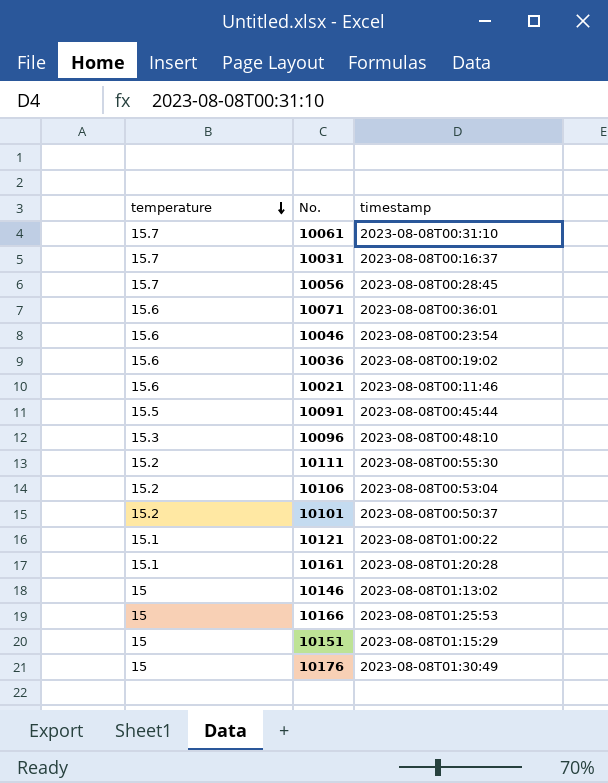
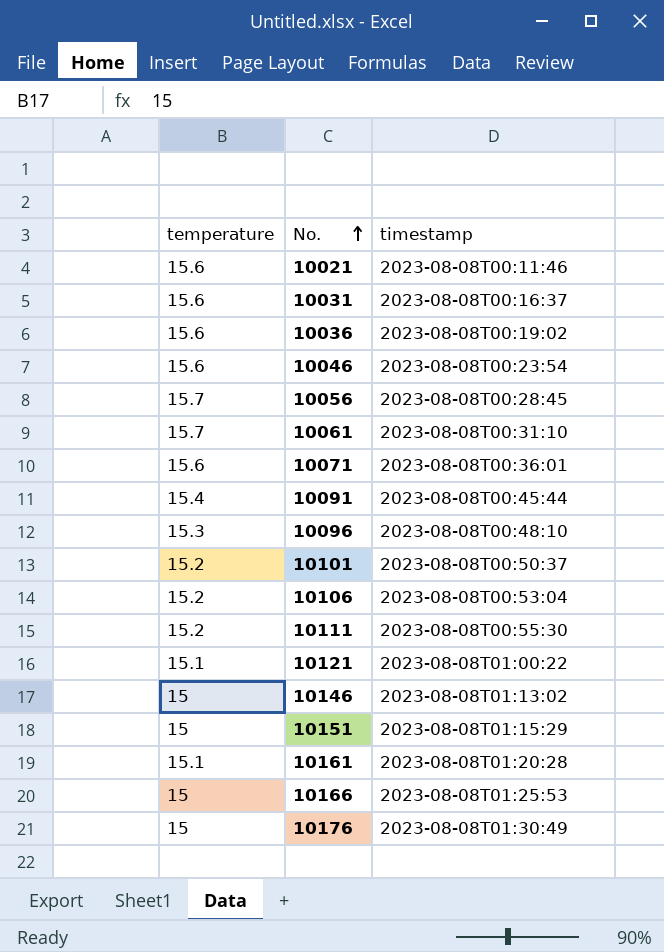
row order: temperature descending -> No. ascending
10031 | temperature: 15.7 -> 15.6
10091 | temperature: 15.5 -> 15.4

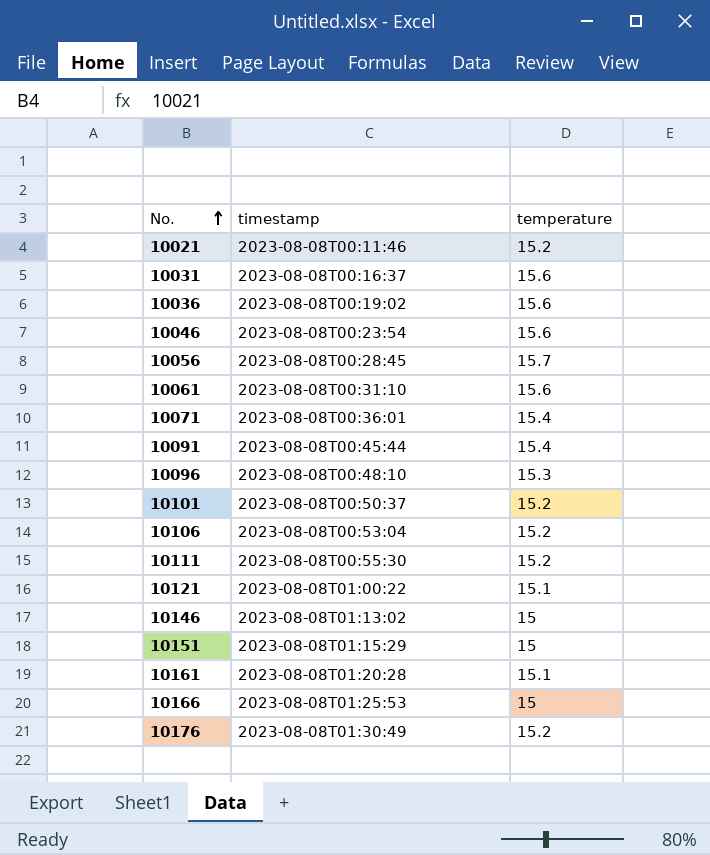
column temperature | position: 1 -> 3
10021 | temperature: 15.6 -> 15.2
10061 | temperature: 15.7 -> 15.6
10071 | temperature: 15.6 -> 15.4
10176 | temperature: 15 -> 15.2

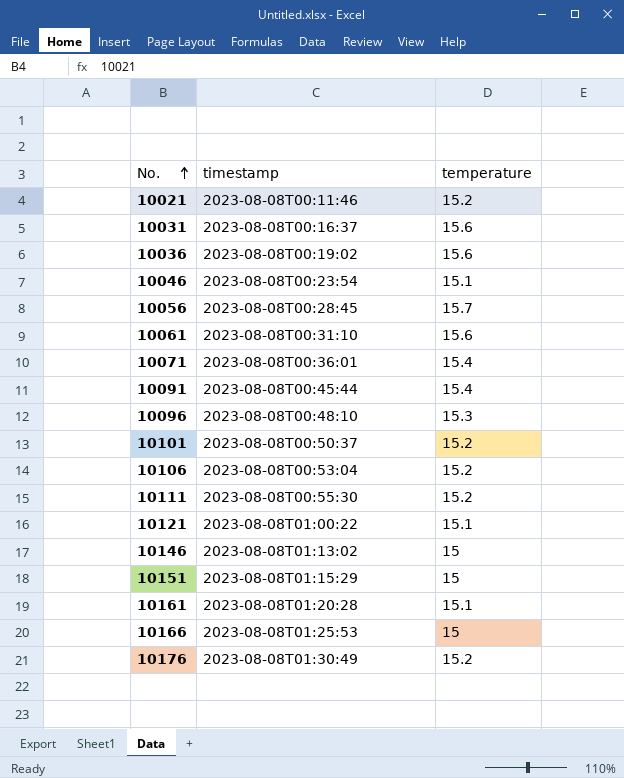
10046 | temperature: 15.6 -> 15.1

